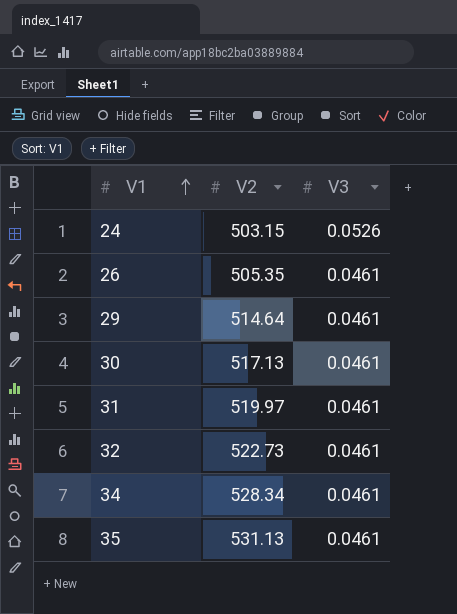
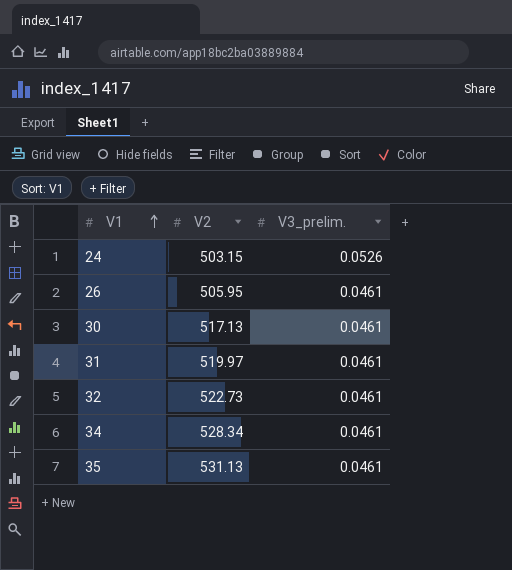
column name: V3 -> V3_prelim.
row 29: 514.64 | 0.0461 -> none
26 | V2: 505.35 -> 505.95

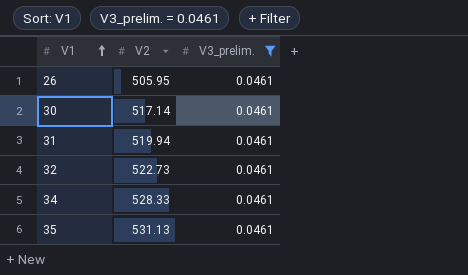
filter: none -> V3_prelim. = 0.0461
30 | V2: 517.13 -> 517.14
31 | V2: 519.97 -> 519.94
34 | V2: 528.34 -> 528.33

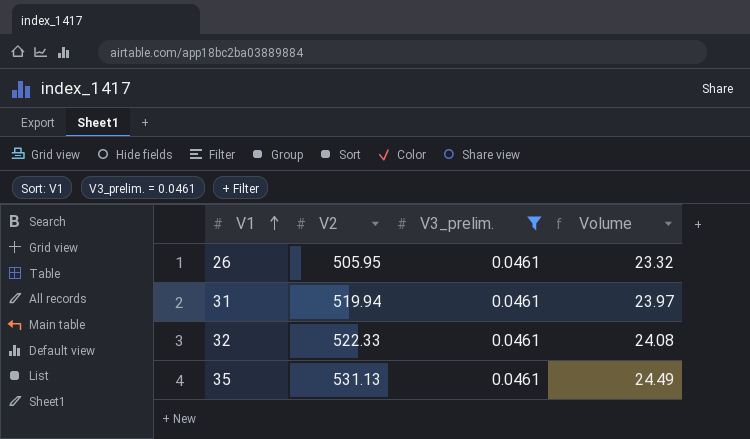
column Volume | formula: none -> [V2] * [V3_prelim.]
row 30: 517.14 | 0.0461 -> none
row 34: 528.33 | 0.0461 -> none
32 | V2: 522.73 -> 522.33

